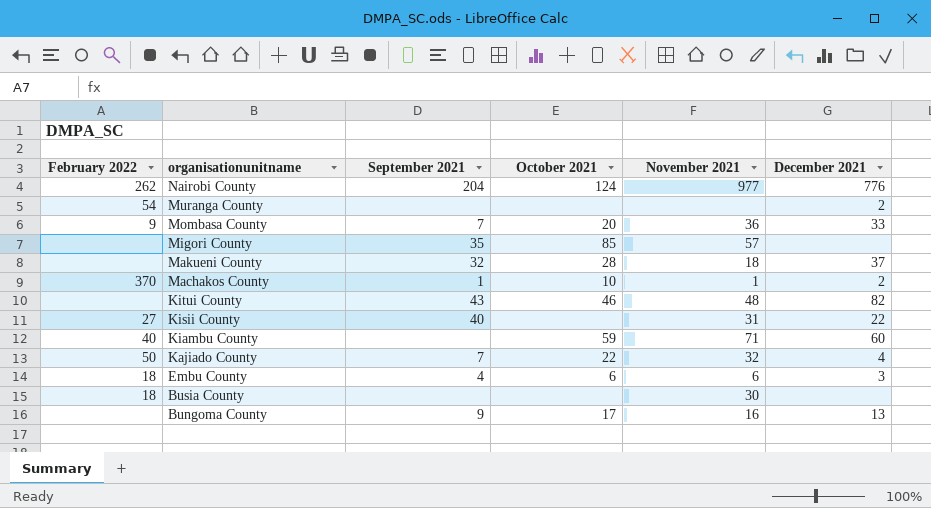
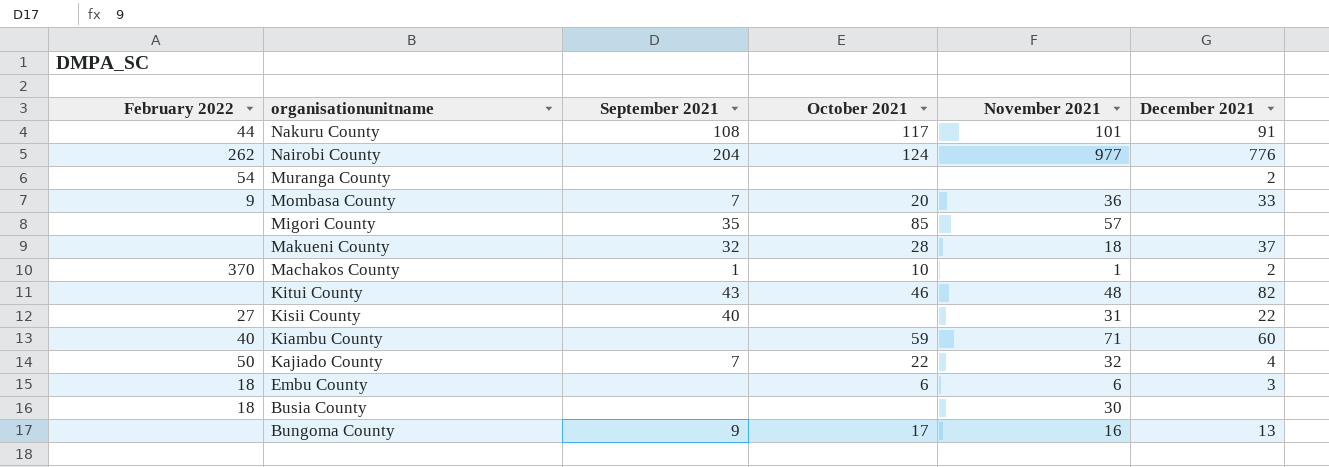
row Nakuru County: none -> 44 | 108 | 117 | 101 | 91
Embu County | September 2021: 4 -> none

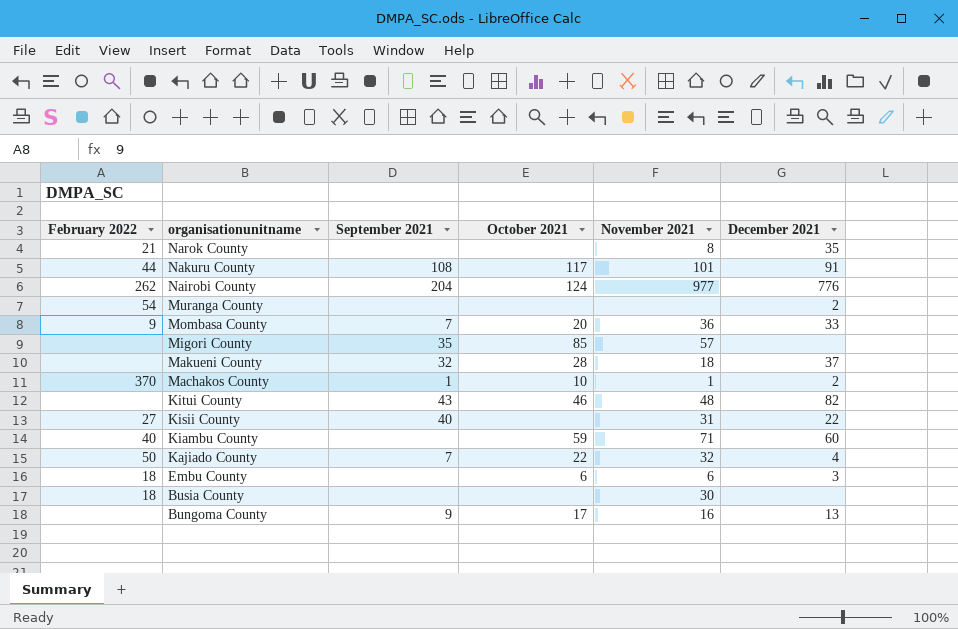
row Narok County: none -> 21 | none | none | 8 | 35

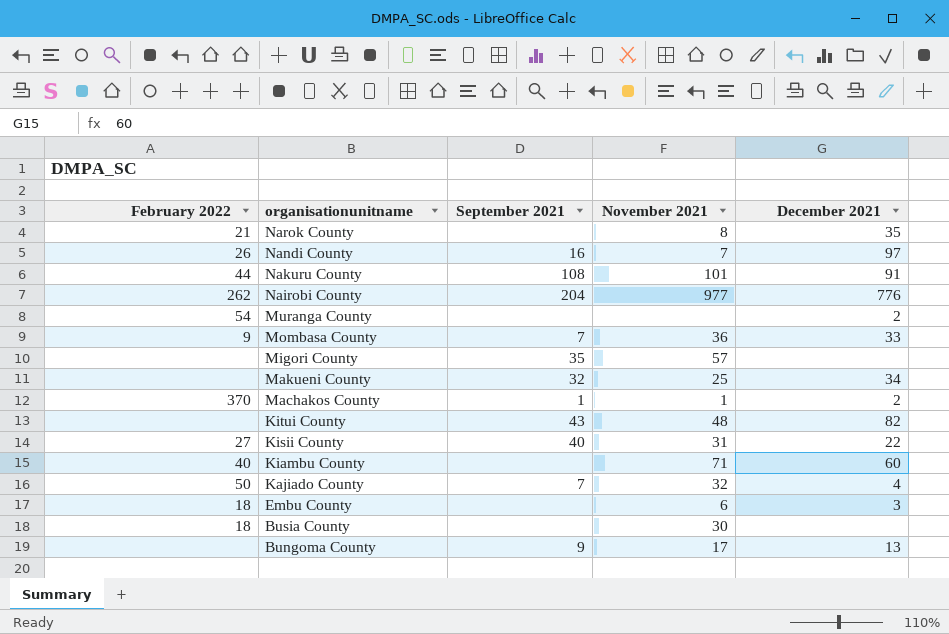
column October 2021 | position: 4 -> none
row Nandi County: none -> 26 | 16 | 7 | 97
Makueni County | November 2021: 18 -> 25
Makueni County | December 2021: 37 -> 34
Bungoma County | November 2021: 16 -> 17

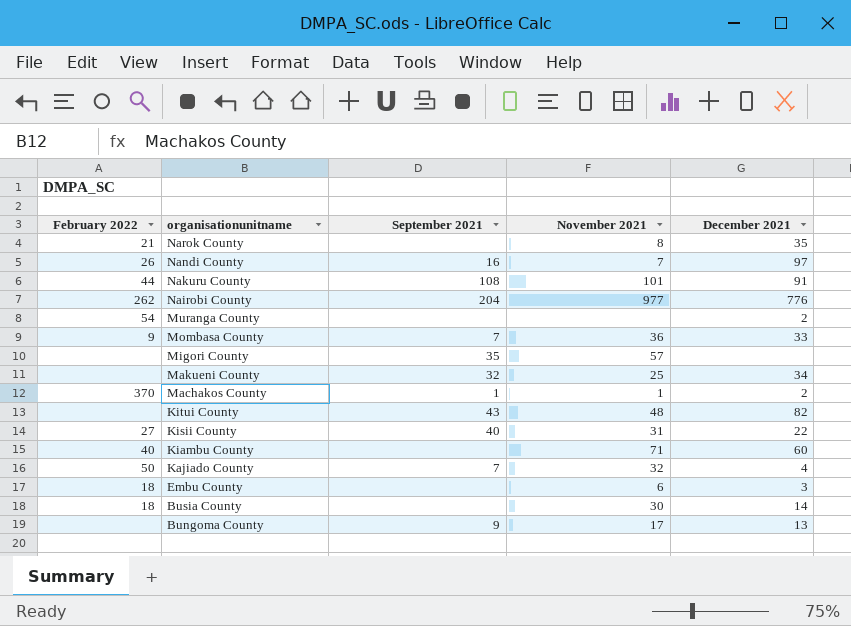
Busia County | December 2021: none -> 14

